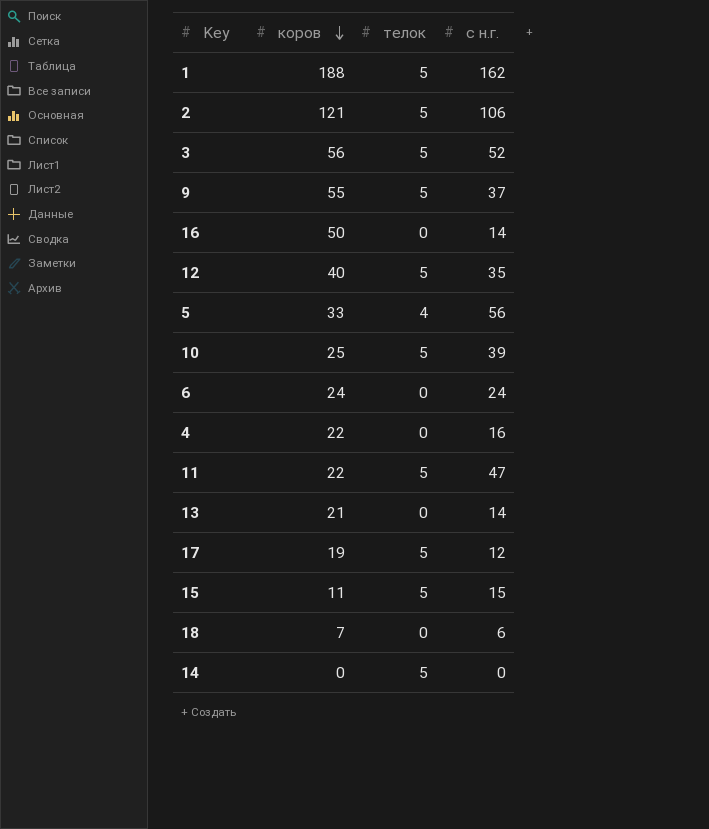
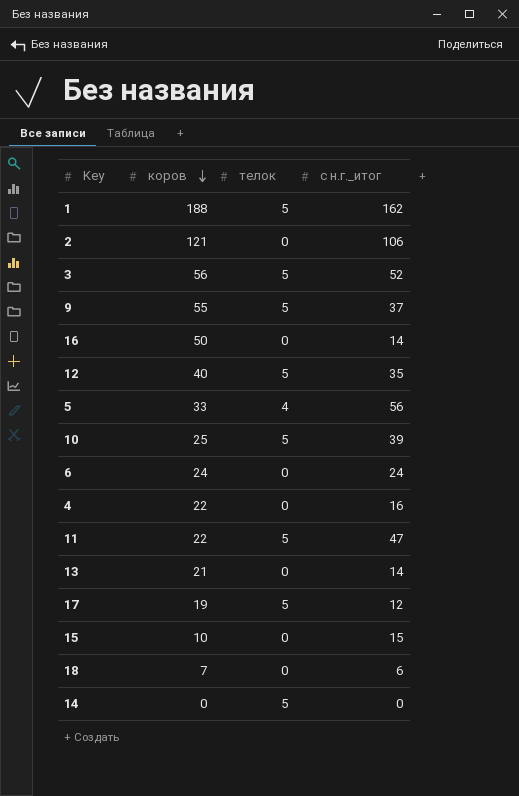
column name: с н.г. -> с н.г._итог
2 | телок: 5 -> 0
15 | коров: 11 -> 10
15 | телок: 5 -> 0

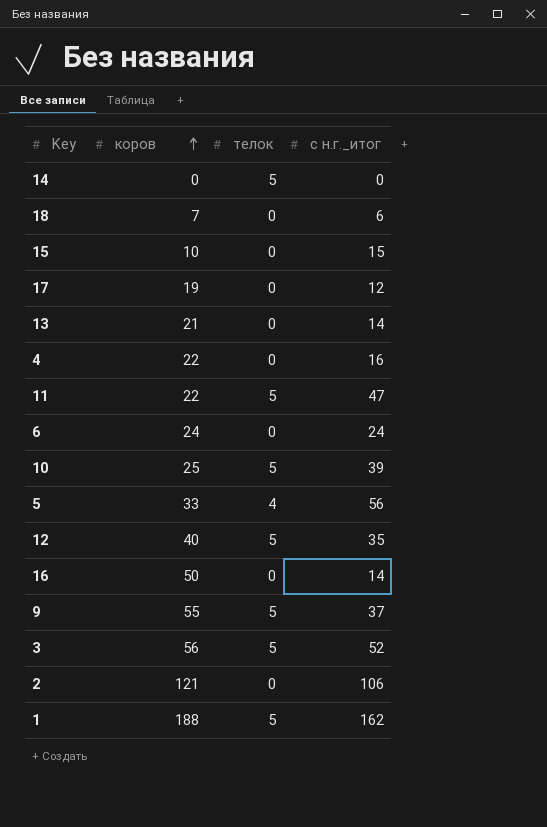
row order: коров descending -> коров ascending
17 | телок: 5 -> 0

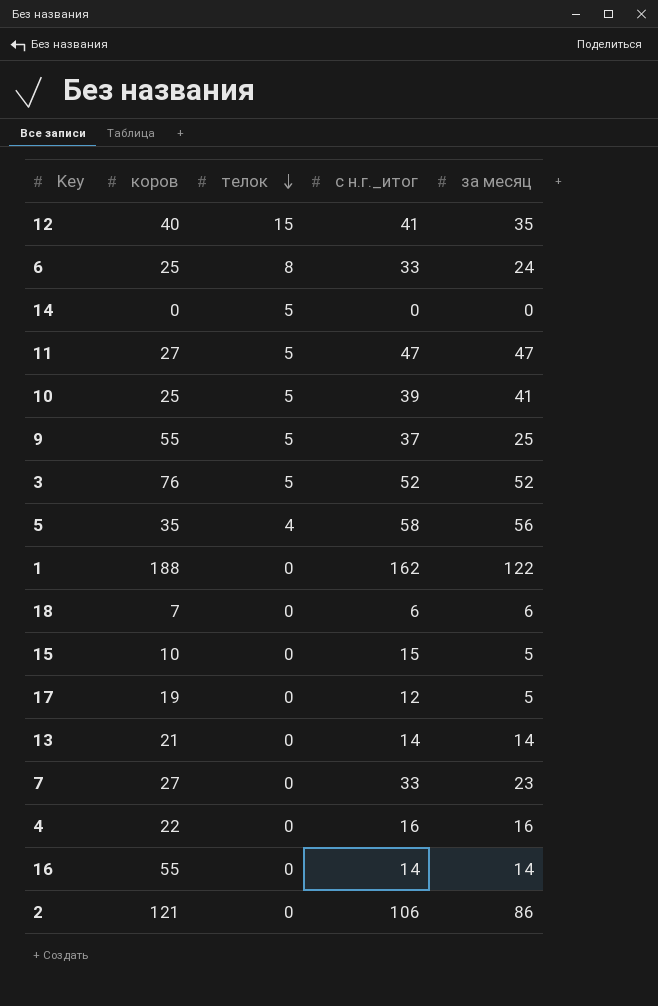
row order: коров ascending -> телок descending
column за месяц | position: none -> 5
12 | телок: 5 -> 15
12 | с н.г._итог: 35 -> 41
6 | коров: 24 -> 25
6 | телок: 0 -> 8
6 | с н.г._итог: 24 -> 33
11 | коров: 22 -> 27
3 | коров: 56 -> 76
5 | коров: 33 -> 35
5 | с н.г._итог: 56 -> 58
1 | телок: 5 -> 0
row 7: none -> 27 | 0 | 33 | 23
16 | коров: 50 -> 55

